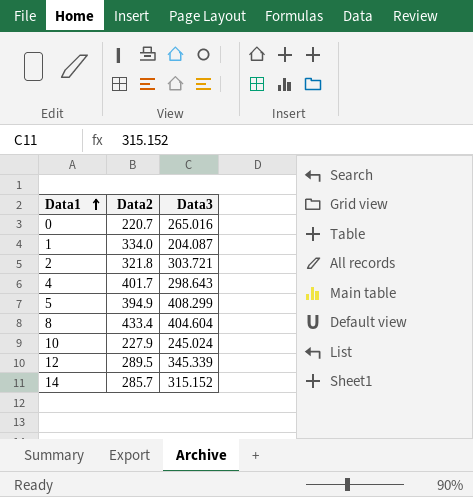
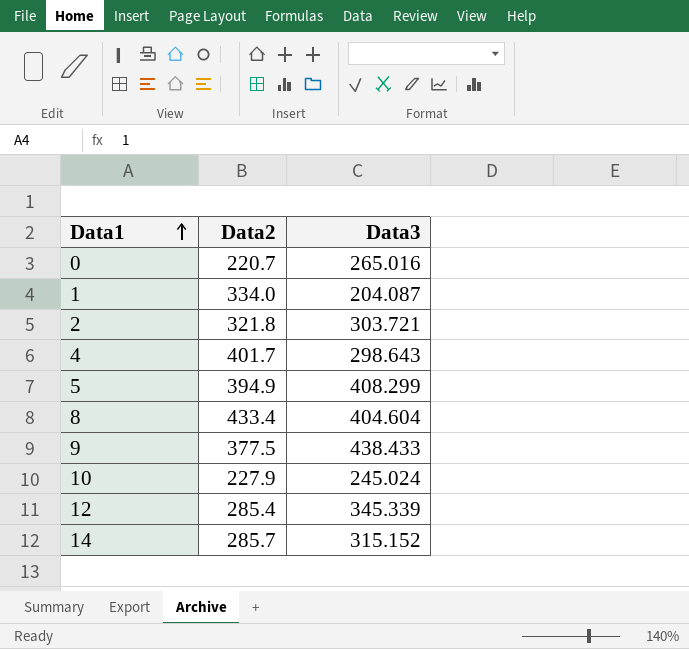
row 9: none -> 377.5 | 438.433
12 | Data2: 289.5 -> 285.4

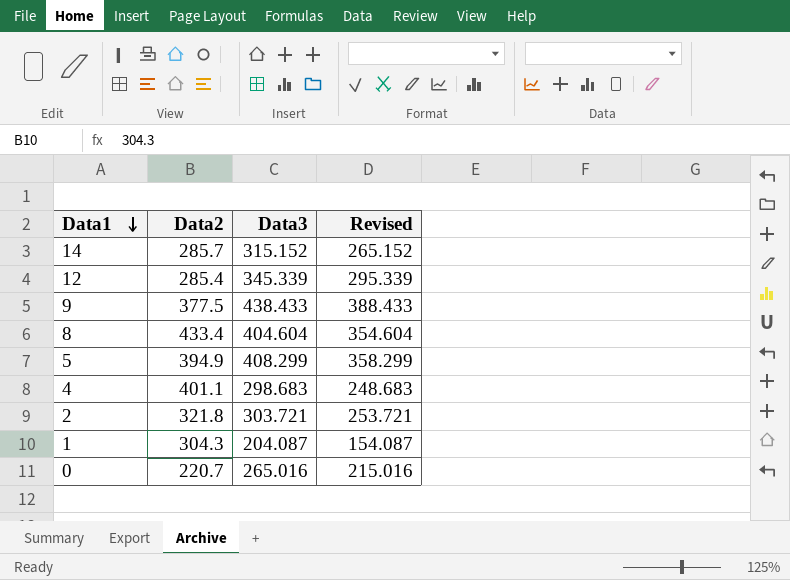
row order: Data1 ascending -> Data1 descending
column Revised | formula: none -> [Data3] - 50
row 10: 227.9 | 245.024 -> none
4 | Data2: 401.7 -> 401.1
4 | Data3: 298.643 -> 298.683
1 | Data2: 334.0 -> 304.3

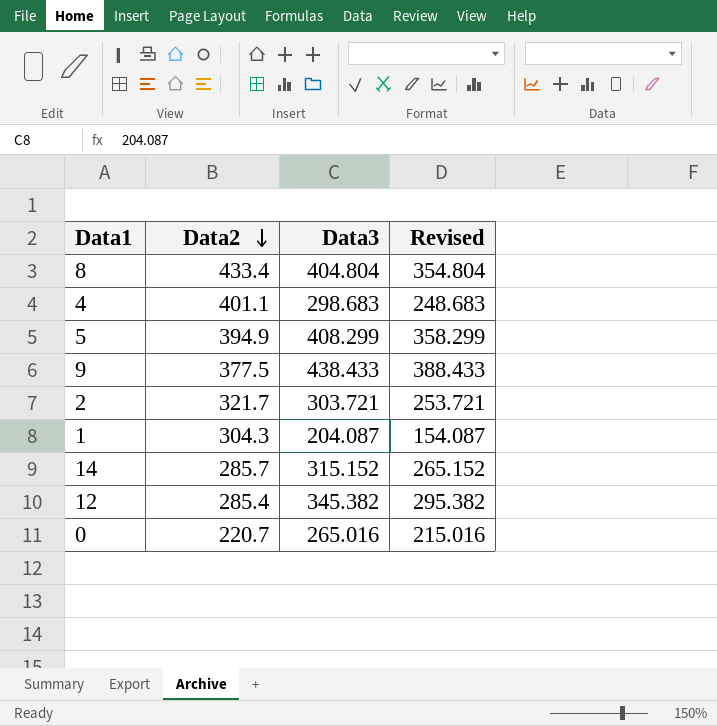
row order: Data1 descending -> Data2 descending
8 | Data3: 404.604 -> 404.804
8 | Revised: 354.604 -> 354.804
2 | Data2: 321.8 -> 321.7
12 | Data3: 345.339 -> 345.382
12 | Revised: 295.339 -> 295.382

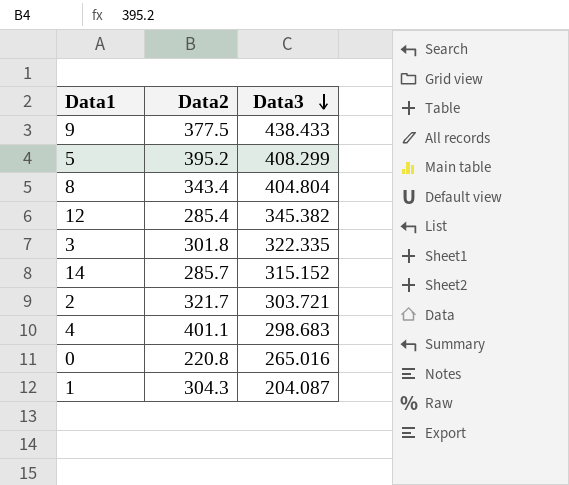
row order: Data2 descending -> Data3 descending
column Revised | formula: [Data3] - 50 -> none
5 | Data2: 394.9 -> 395.2
8 | Data2: 433.4 -> 343.4
row 3: none -> 301.8 | 322.335
0 | Data2: 220.7 -> 220.8

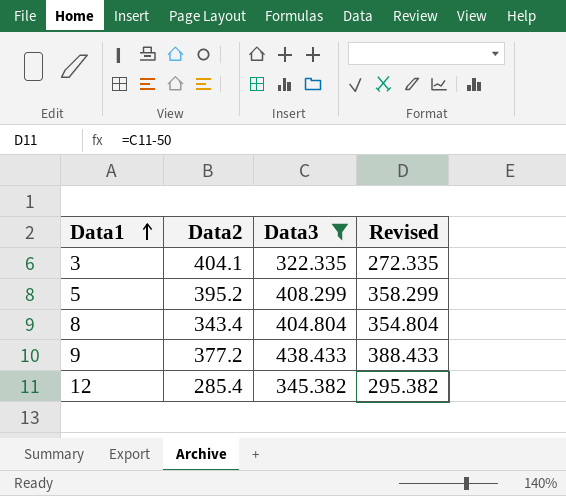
filter: none -> Data3 >= 322.335
row order: Data3 descending -> Data1 ascending
column Revised | formula: none -> [Data3] - 50
3 | Data2: 301.8 -> 404.1
9 | Data2: 377.5 -> 377.2

